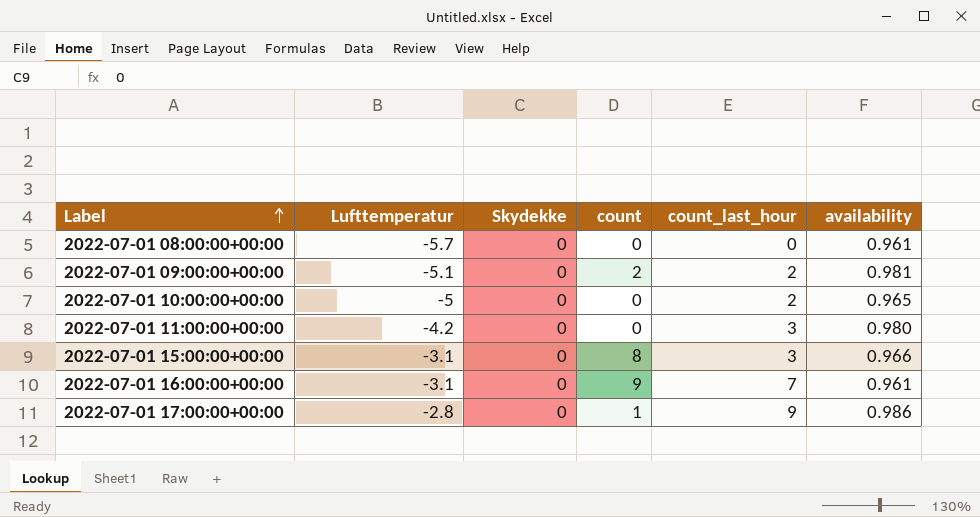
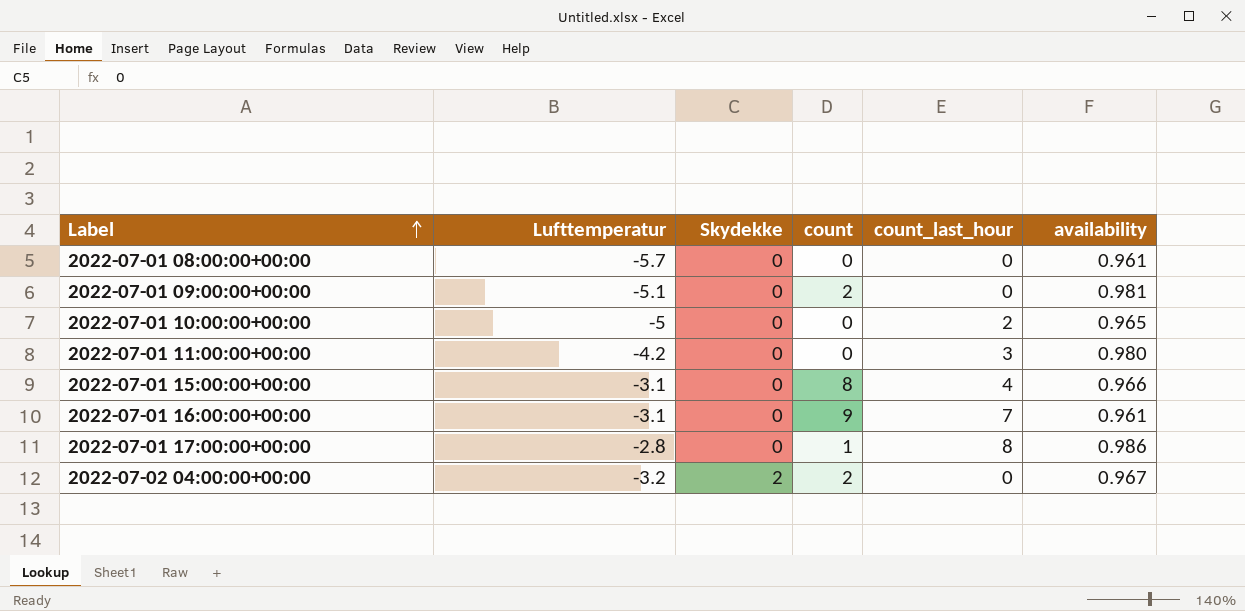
2022-07-01 09:00:00+00:00 | count_last_hour: 2 -> 0
2022-07-01 15:00:00+00:00 | count_last_hour: 3 -> 4
2022-07-01 17:00:00+00:00 | count_last_hour: 9 -> 8
row 2022-07-02 04:00:00+00:00: none -> -3.2 | 2 | 2 | 0 | 0.967

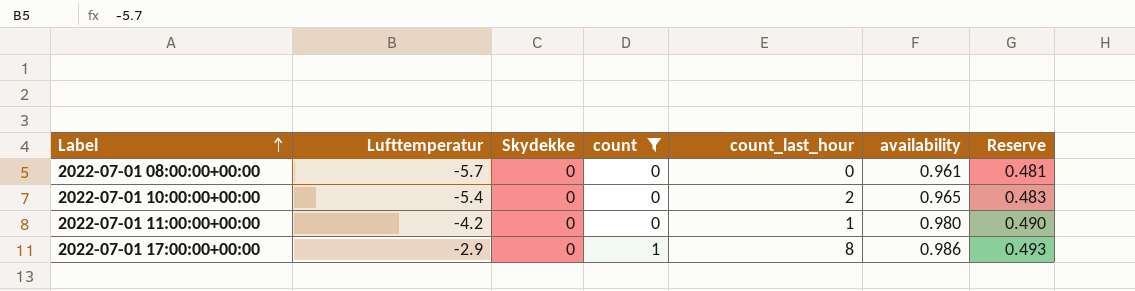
filter: none -> count <= 1
column Reserve | formula: none -> [availability] * 0.5
2022-07-01 10:00:00+00:00 | Lufttemperatur: -5 -> -5.4
2022-07-01 11:00:00+00:00 | count_last_hour: 3 -> 1
2022-07-01 17:00:00+00:00 | Lufttemperatur: -2.8 -> -2.9

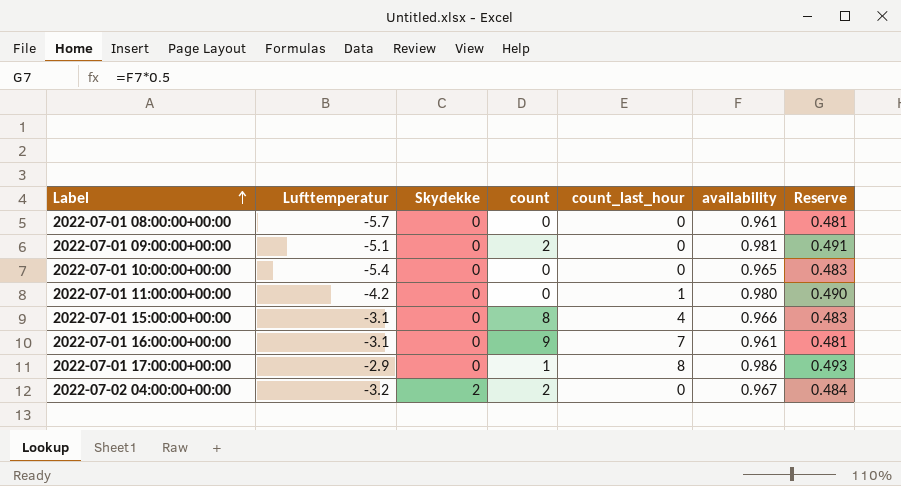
filter: count <= 1 -> none
2022-07-01 10:00:00+00:00 | count_last_hour: 2 -> 0

